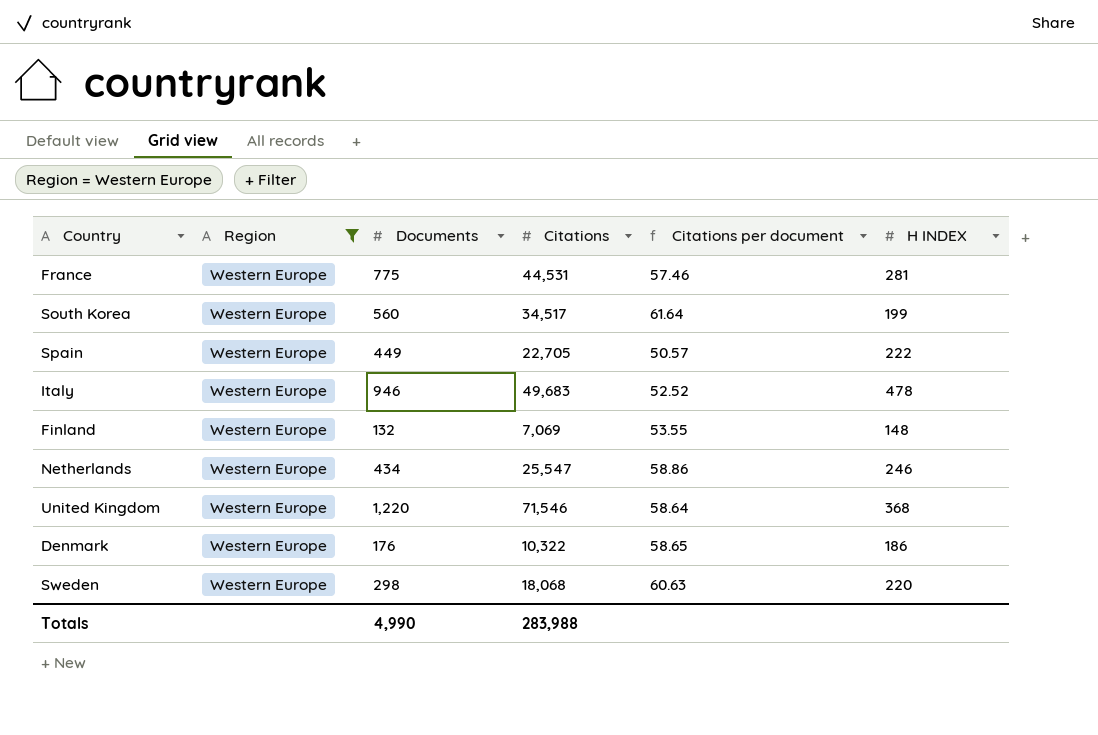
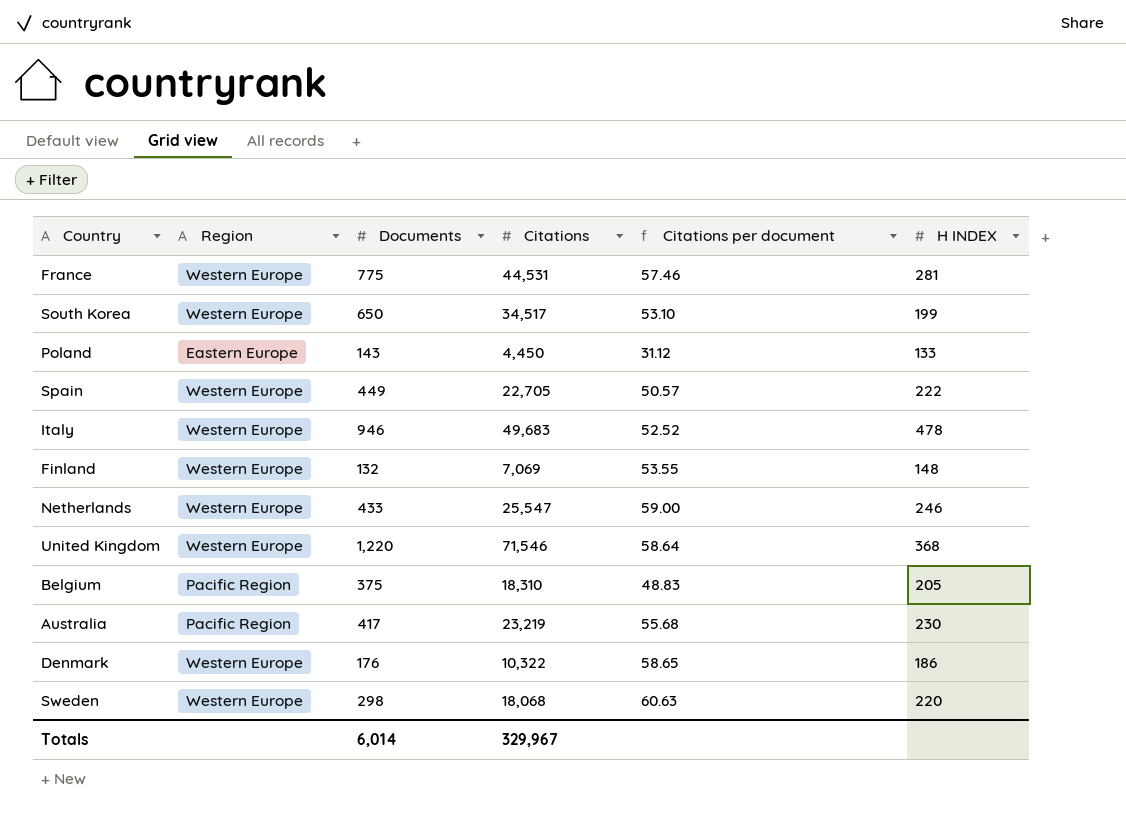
filter: Region = Western Europe -> none
South Korea | Documents: 560 -> 650
South Korea | Citations per document: 61.64 -> 53.10
Netherlands | Documents: 434 -> 433
Netherlands | Citations per document: 58.86 -> 59.00
Totals | Documents: 4,990 -> 6,014
Totals | Citations: 283,988 -> 329,967

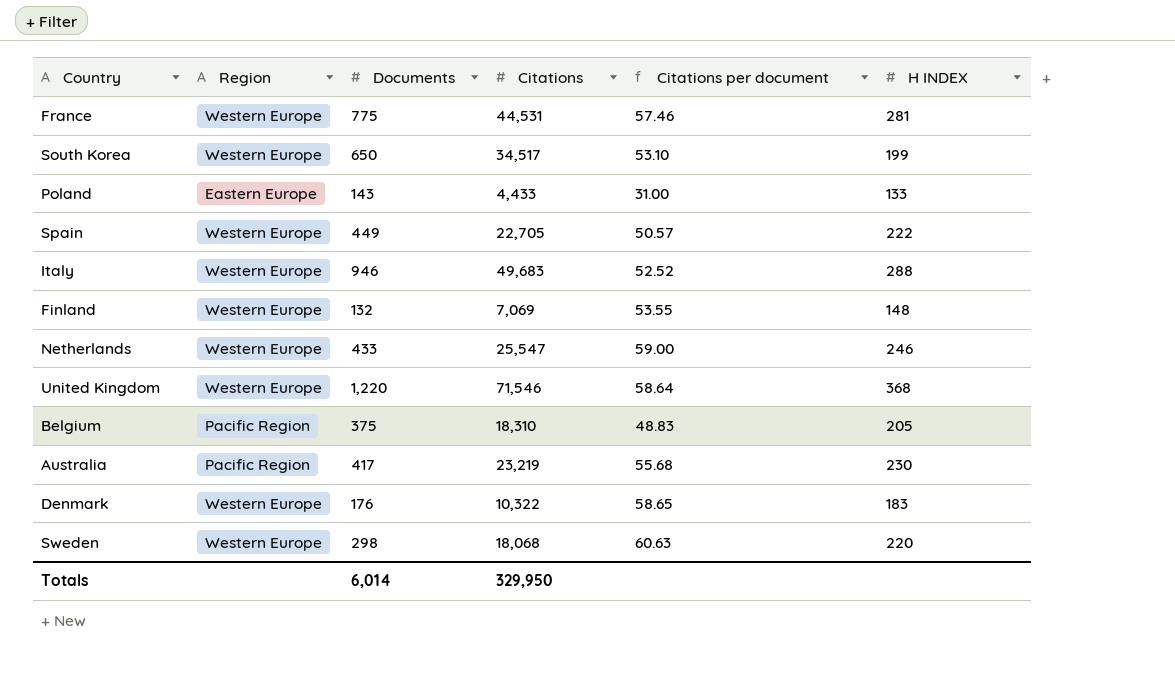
Poland | Citations: 4,450 -> 4,433
Poland | Citations per document: 31.12 -> 31.00
Italy | H INDEX: 478 -> 288
Denmark | H INDEX: 186 -> 183
Totals | Citations: 329,967 -> 329,950

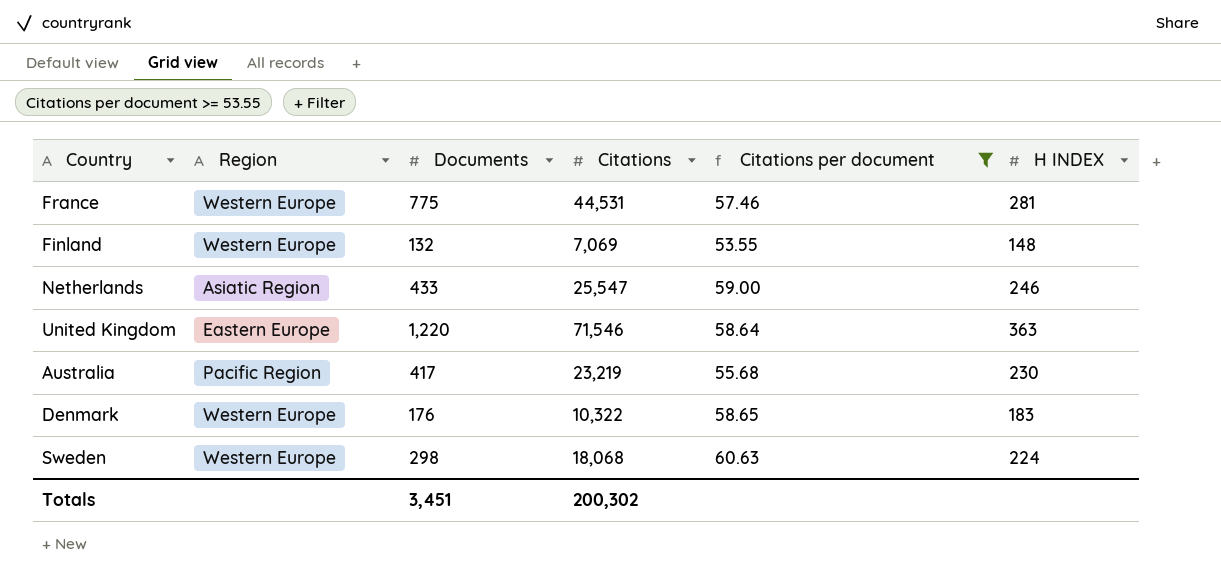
filter: none -> Citations per document >= 53.55
Netherlands | Region: Western Europe -> Asiatic Region
United Kingdom | Region: Western Europe -> Eastern Europe
United Kingdom | H INDEX: 368 -> 363
Sweden | H INDEX: 220 -> 224
Totals | Documents: 6,014 -> 3,451
Totals | Citations: 329,950 -> 200,302

